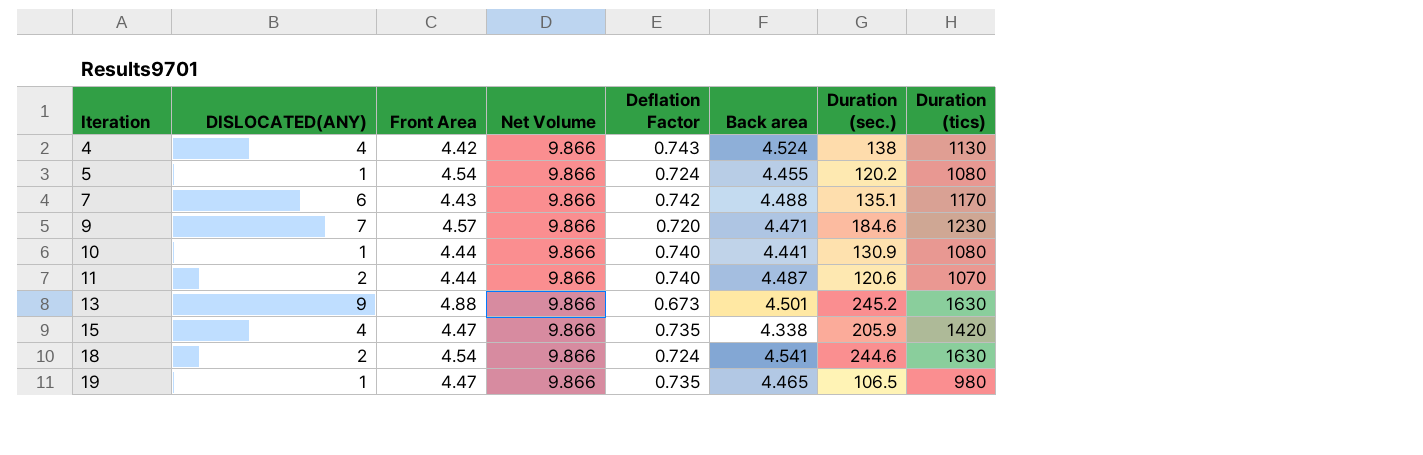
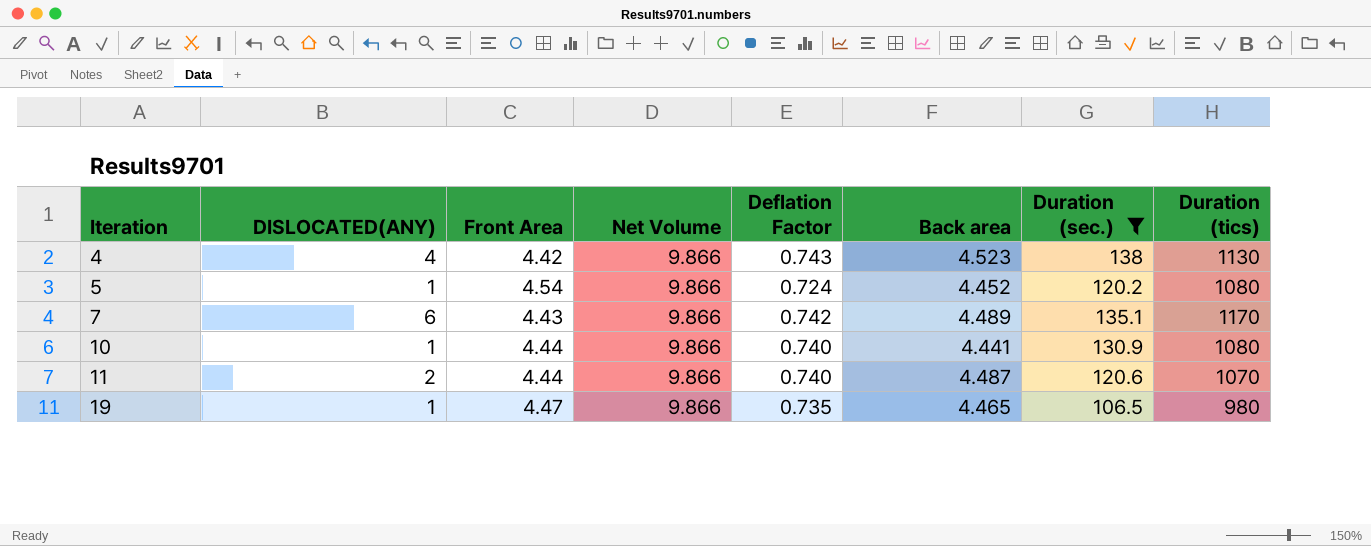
filter: none -> Duration (sec.) <= 138
4 | Back area: 4.524 -> 4.523
5 | Back area: 4.455 -> 4.452
7 | Back area: 4.488 -> 4.489

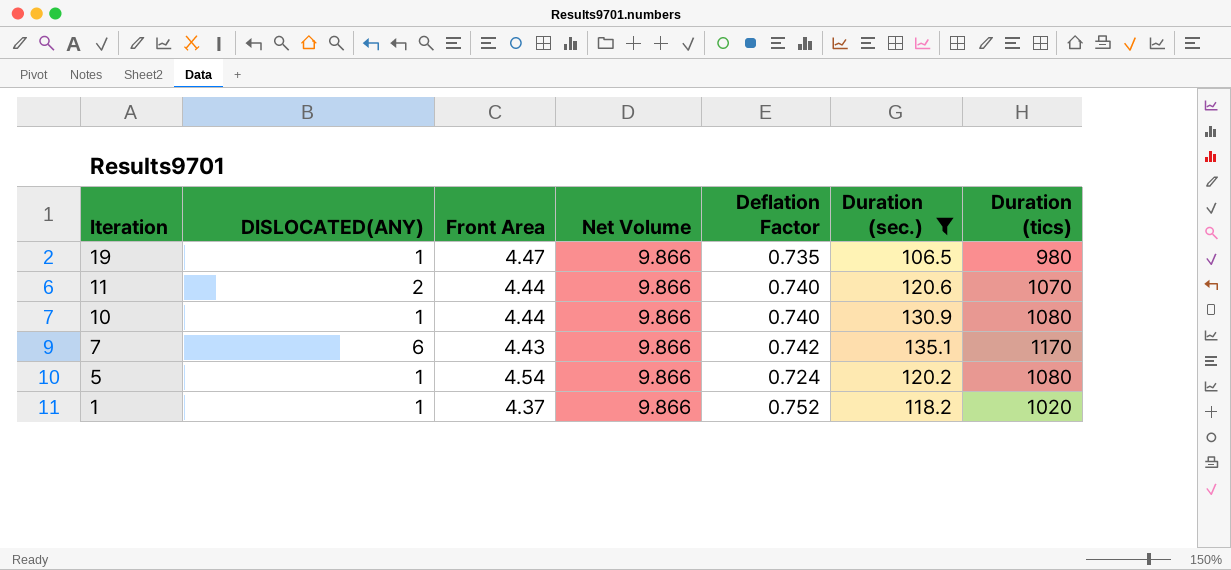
row order: Iteration ascending -> Iteration descending
column Back area | position: 6 -> none
row 4: 4 | 4.42 | 9.866 | 0.743 | 4.523 | 138 | 1130 -> none
row 1: none -> 1 | 4.37 | 9.866 | 0.752 | 118.2 | 1020

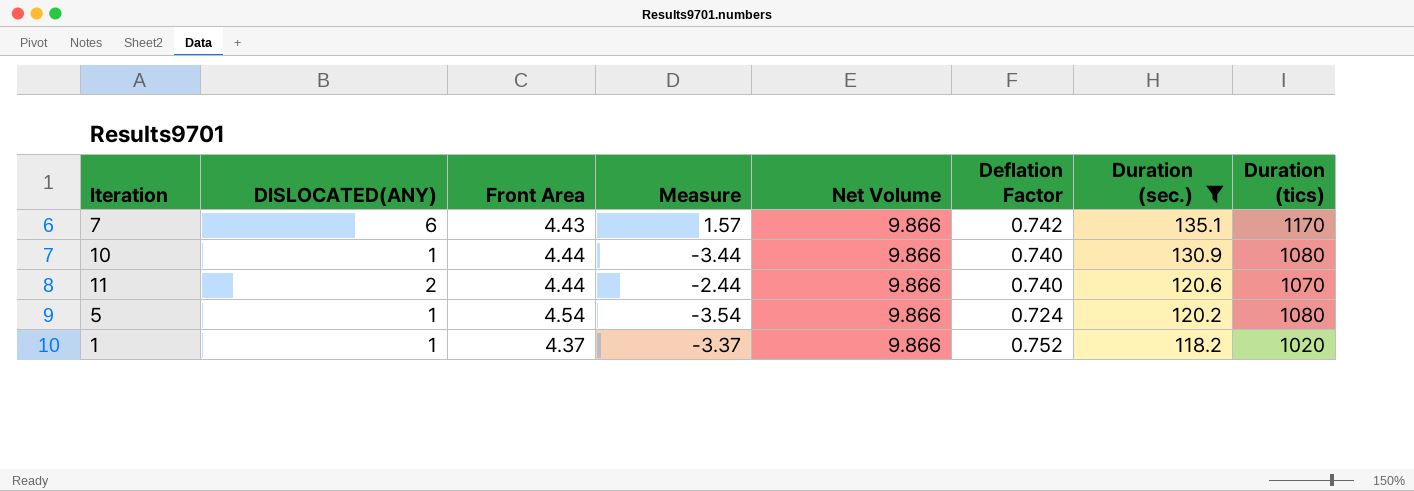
row order: Iteration descending -> Duration (sec.) descending
column Measure | formula: none -> [DISLOCATED(ANY)] - [Front Area]
row 19: 1 | 4.47 | 9.866 | 0.735 | 106.5 | 980 -> none

